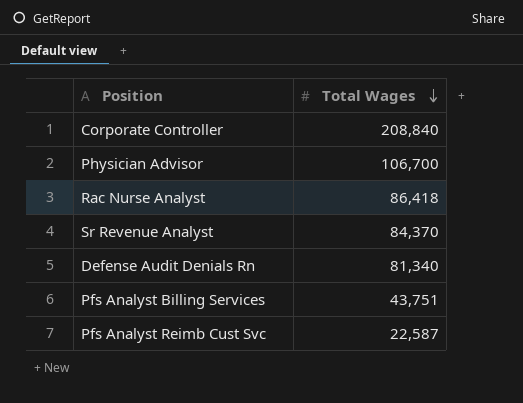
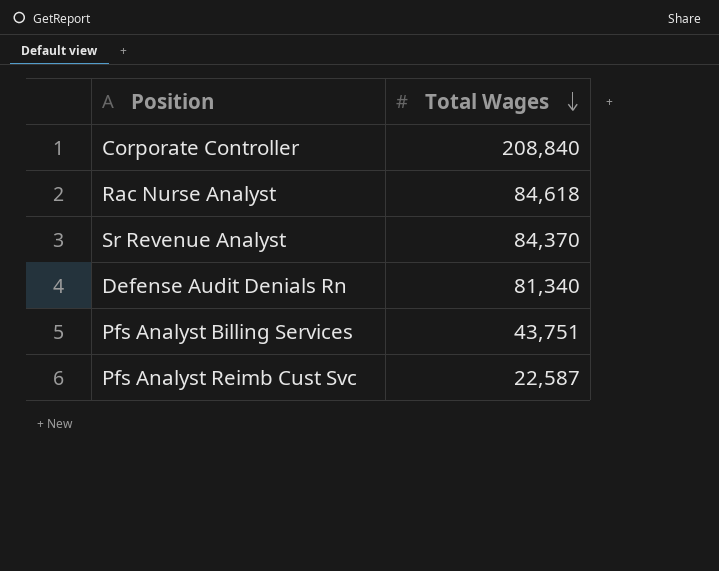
row Physician Advisor: 106,700 -> none
Rac Nurse Analyst | Total Wages: 86,418 -> 84,618

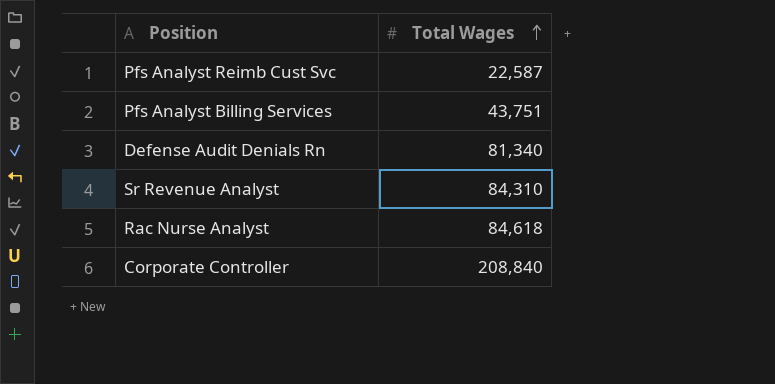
row order: Total Wages descending -> Total Wages ascending
Sr Revenue Analyst | Total Wages: 84,370 -> 84,310

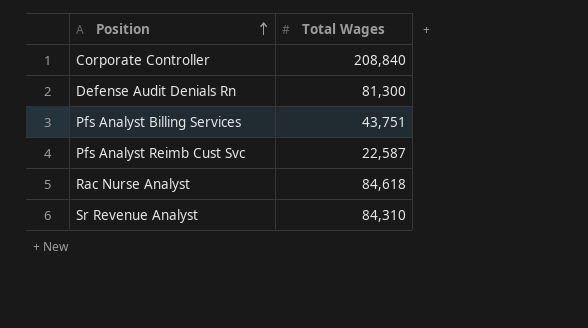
row order: Total Wages ascending -> Position ascending
Defense Audit Denials Rn | Total Wages: 81,340 -> 81,300

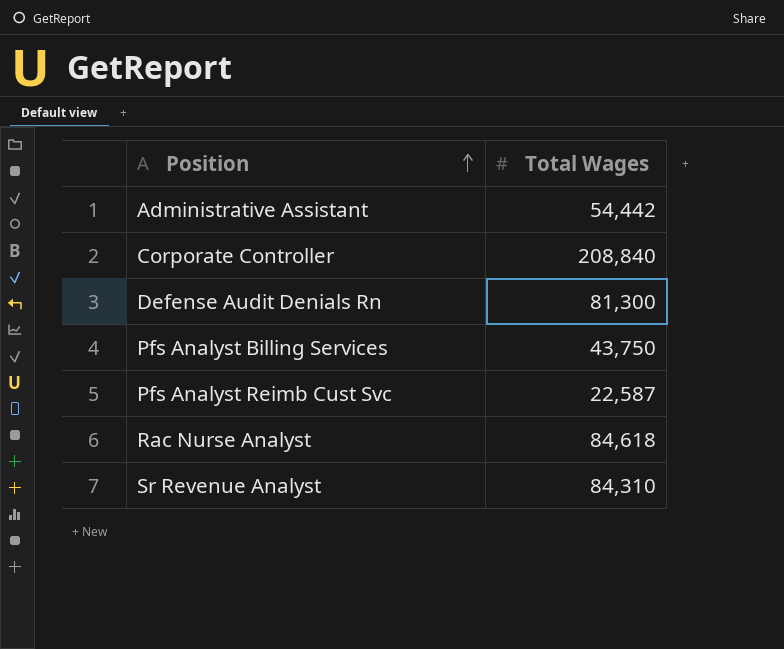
row Administrative Assistant: none -> 54,442
Pfs Analyst Billing Services | Total Wages: 43,751 -> 43,750

